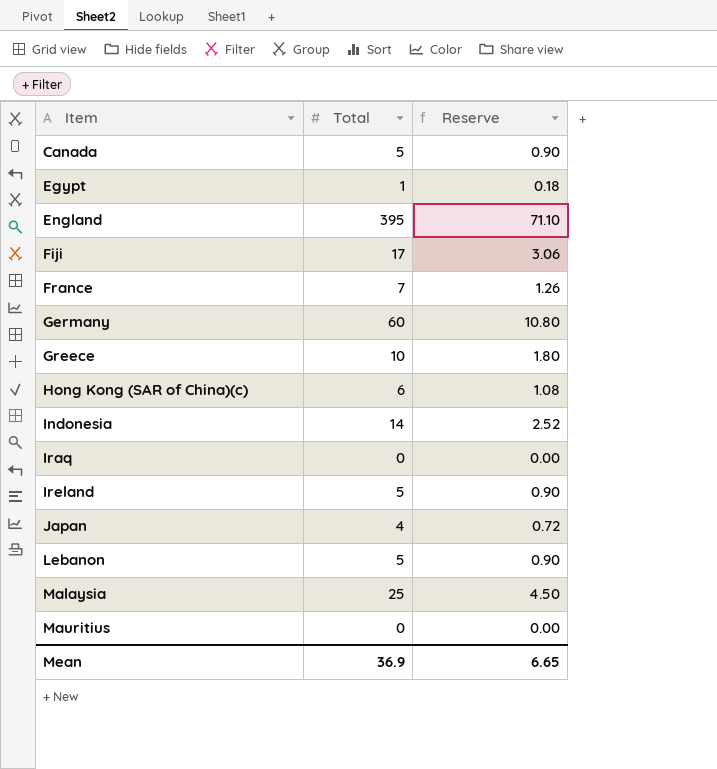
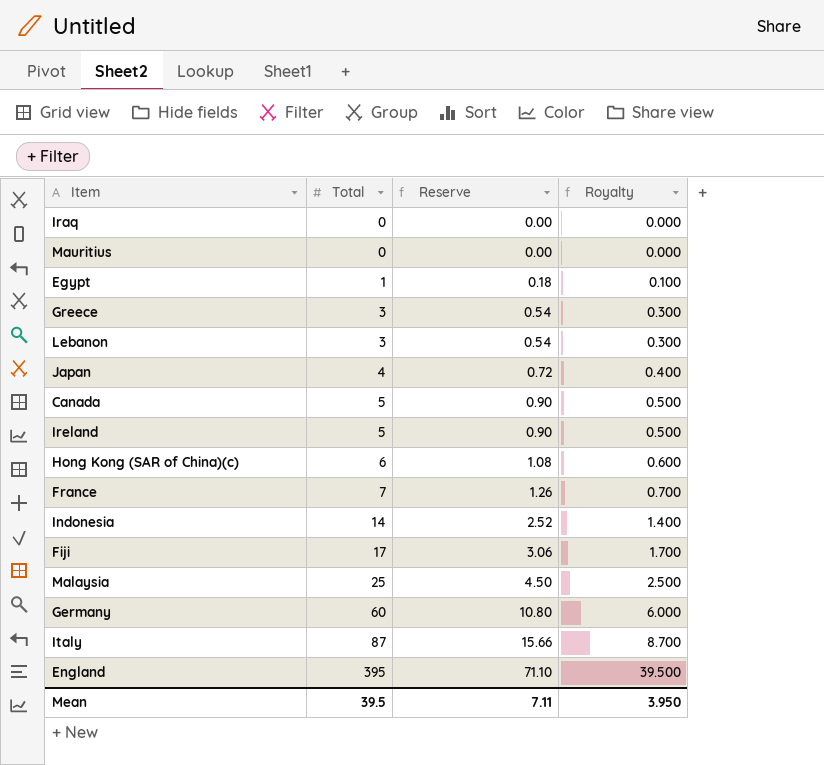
row order: Item ascending -> Total ascending
column Royalty | formula: none -> [Total] * 0.1
Greece | Total: 10 -> 3
Greece | Reserve: 1.80 -> 0.54
Lebanon | Total: 5 -> 3
Lebanon | Reserve: 0.90 -> 0.54
row Italy: none -> 87 | 15.66 | 8.700
Mean | Total: 36.9 -> 39.5
Mean | Reserve: 6.65 -> 7.11

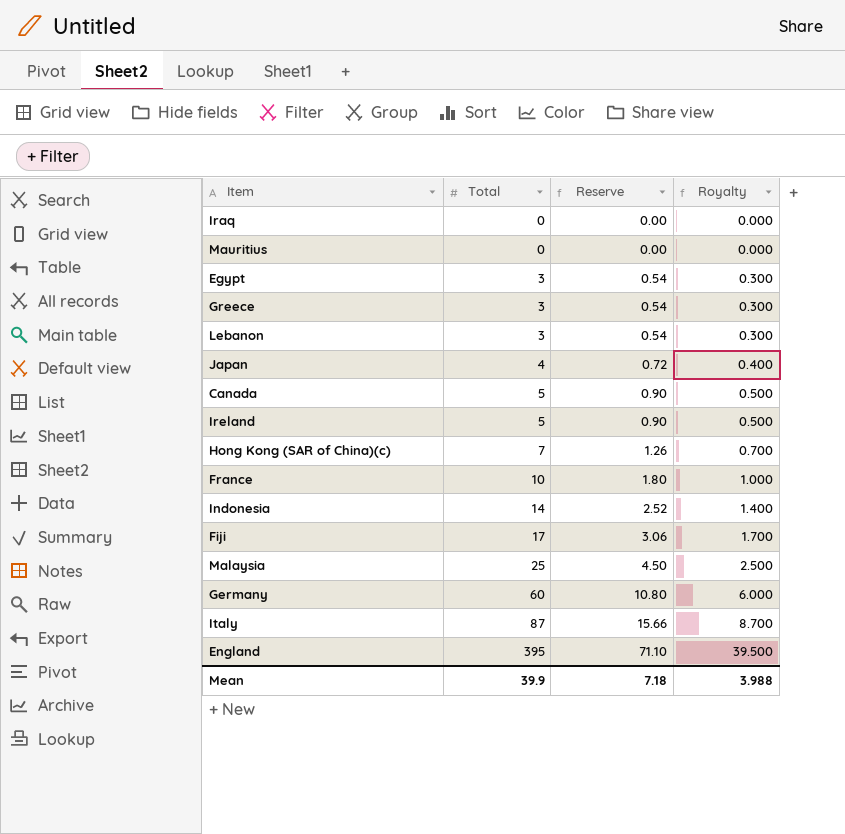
Egypt | Total: 1 -> 3
Egypt | Reserve: 0.18 -> 0.54
Egypt | Royalty: 0.100 -> 0.300
Hong Kong (SAR of China)(c) | Total: 6 -> 7
Hong Kong (SAR of China)(c) | Reserve: 1.08 -> 1.26
Hong Kong (SAR of China)(c) | Royalty: 0.600 -> 0.700
France | Total: 7 -> 10
France | Reserve: 1.26 -> 1.80
France | Royalty: 0.700 -> 1.000
Mean | Total: 39.5 -> 39.9
Mean | Reserve: 7.11 -> 7.18
Mean | Royalty: 3.950 -> 3.988

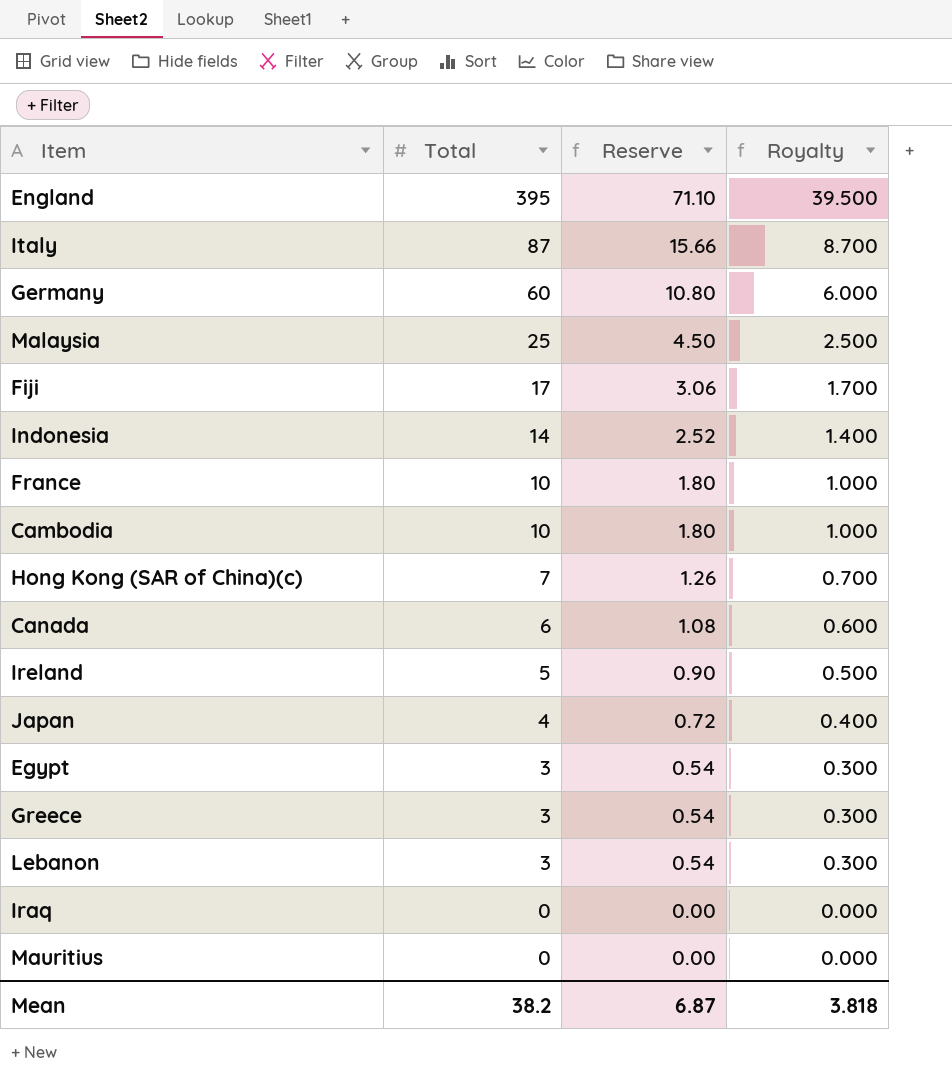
row order: Total ascending -> Total descending
row Cambodia: none -> 10 | 1.80 | 1.000
Canada | Total: 5 -> 6
Canada | Reserve: 0.90 -> 1.08
Canada | Royalty: 0.500 -> 0.600
Mean | Total: 39.9 -> 38.2
Mean | Reserve: 7.18 -> 6.87
Mean | Royalty: 3.988 -> 3.818

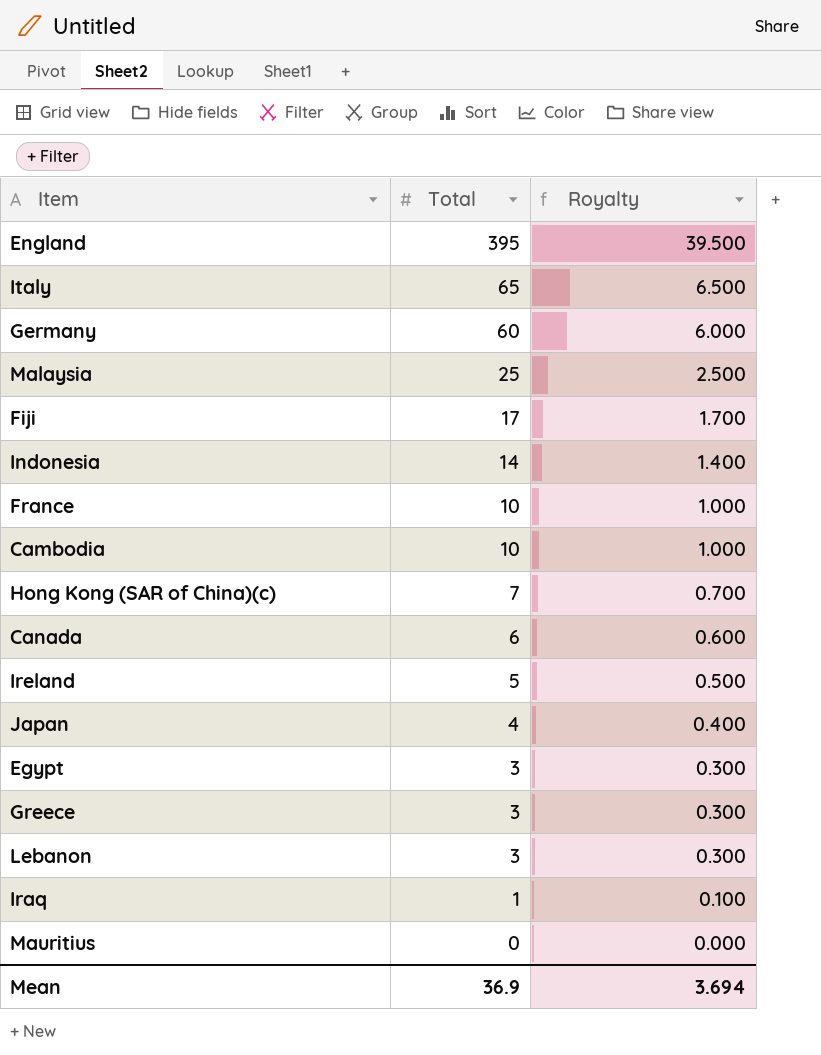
column Reserve | formula: [Total] * 0.18 -> none
Italy | Total: 87 -> 65
Italy | Royalty: 8.700 -> 6.500
Iraq | Total: 0 -> 1
Iraq | Royalty: 0.000 -> 0.100
Mean | Total: 38.2 -> 36.9
Mean | Royalty: 3.818 -> 3.694

